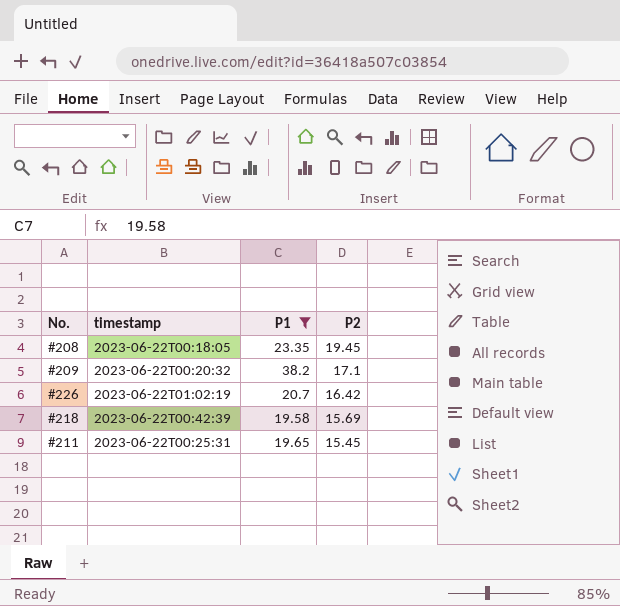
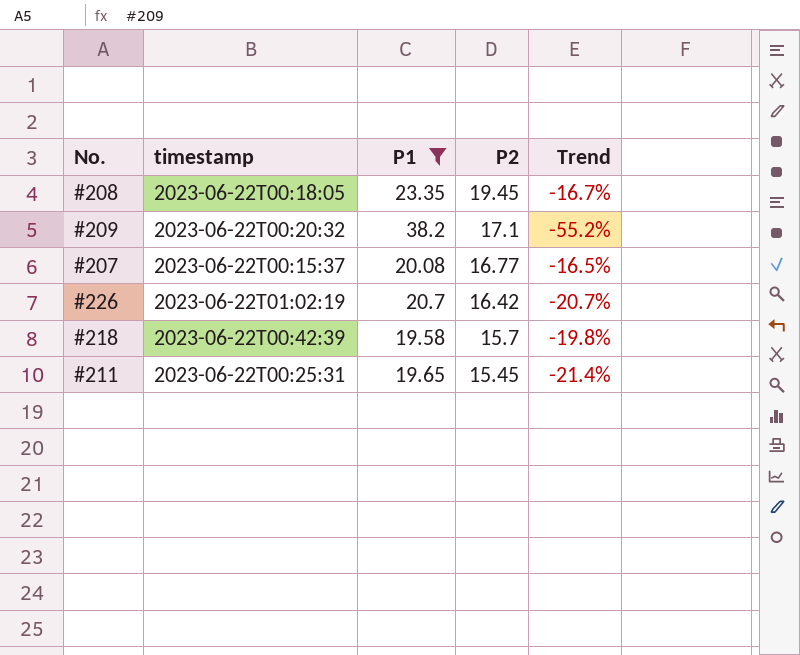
column Trend | formula: none -> ([P2] - [P1]) / [P1]
row #207: none -> 2023-06-22T00:15:37 | 20.08 | 16.77 | -16.5%
#218 | P2: 15.69 -> 15.7

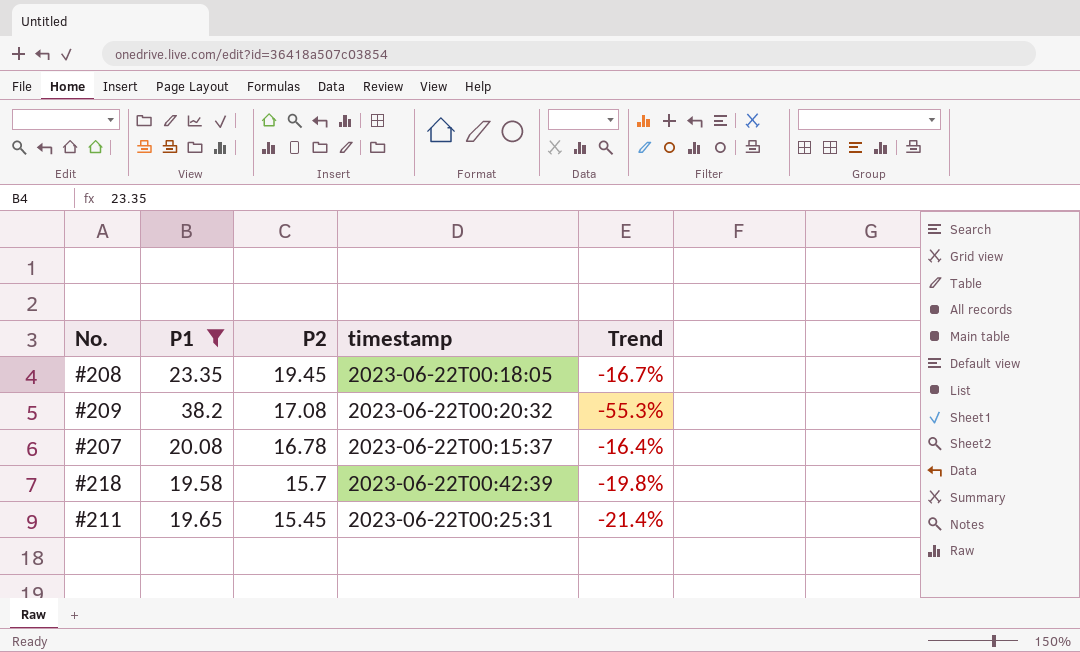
column timestamp | position: 2 -> 4
row #226: 2023-06-22T01:02:19 | 20.7 | 16.42 | -20.7% -> none
#209 | P2: 17.1 -> 17.08
#209 | Trend: -55.2% -> -55.3%
#207 | P2: 16.77 -> 16.78
#207 | Trend: -16.5% -> -16.4%

